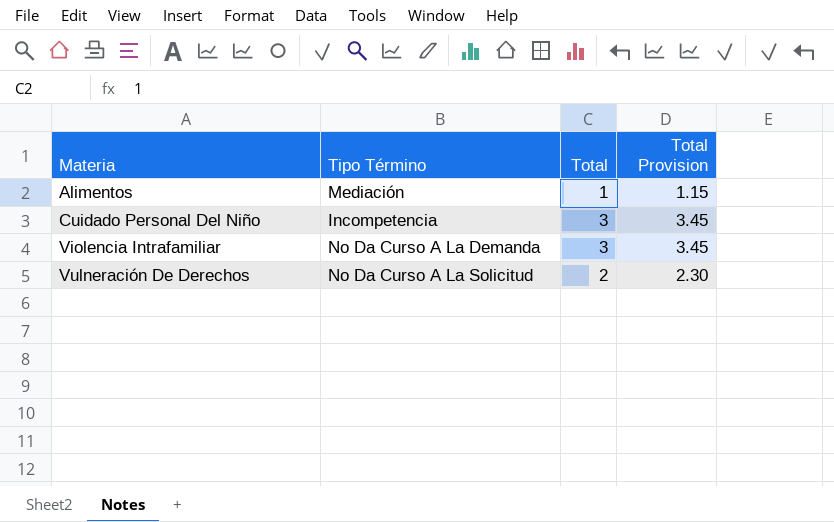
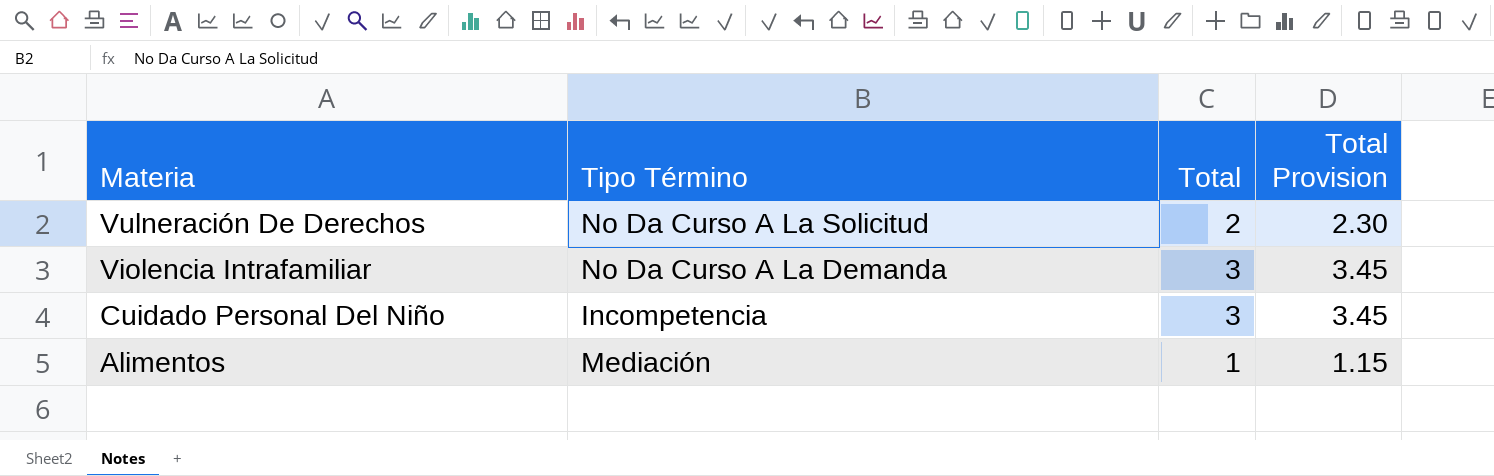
row order: Materia ascending -> Materia descending

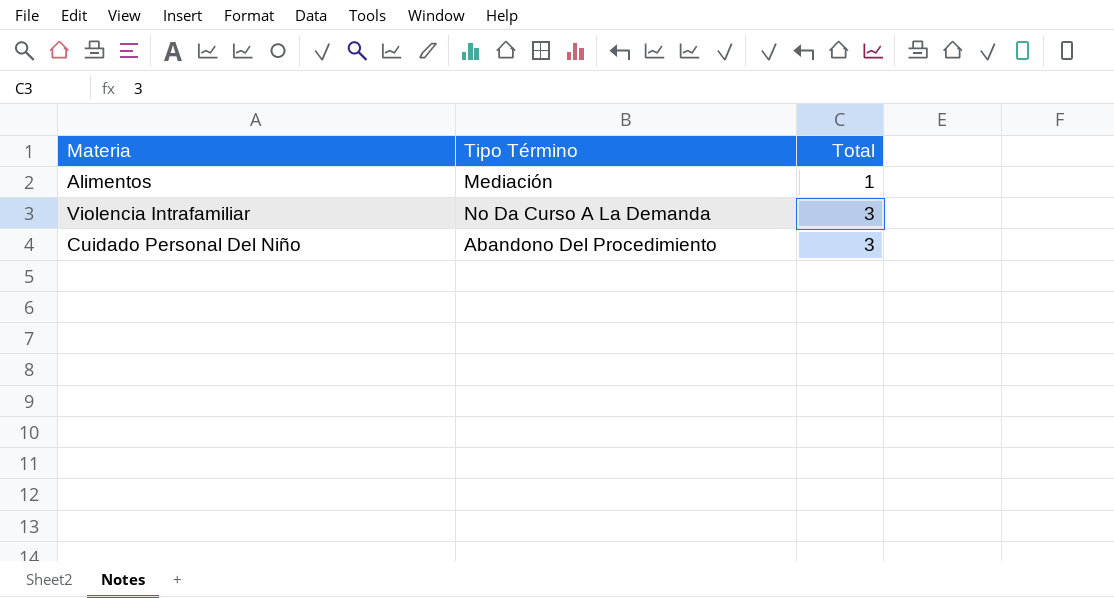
row order: Materia descending -> Total ascending
column Total Provision | formula: [Total] * 1.15 -> none
row Vulneración De Derechos: No Da Curso A La Solicitud | 2 | 2.30 -> none
Cuidado Personal Del Niño | Tipo Término: Incompetencia -> Abandono Del Procedimiento

